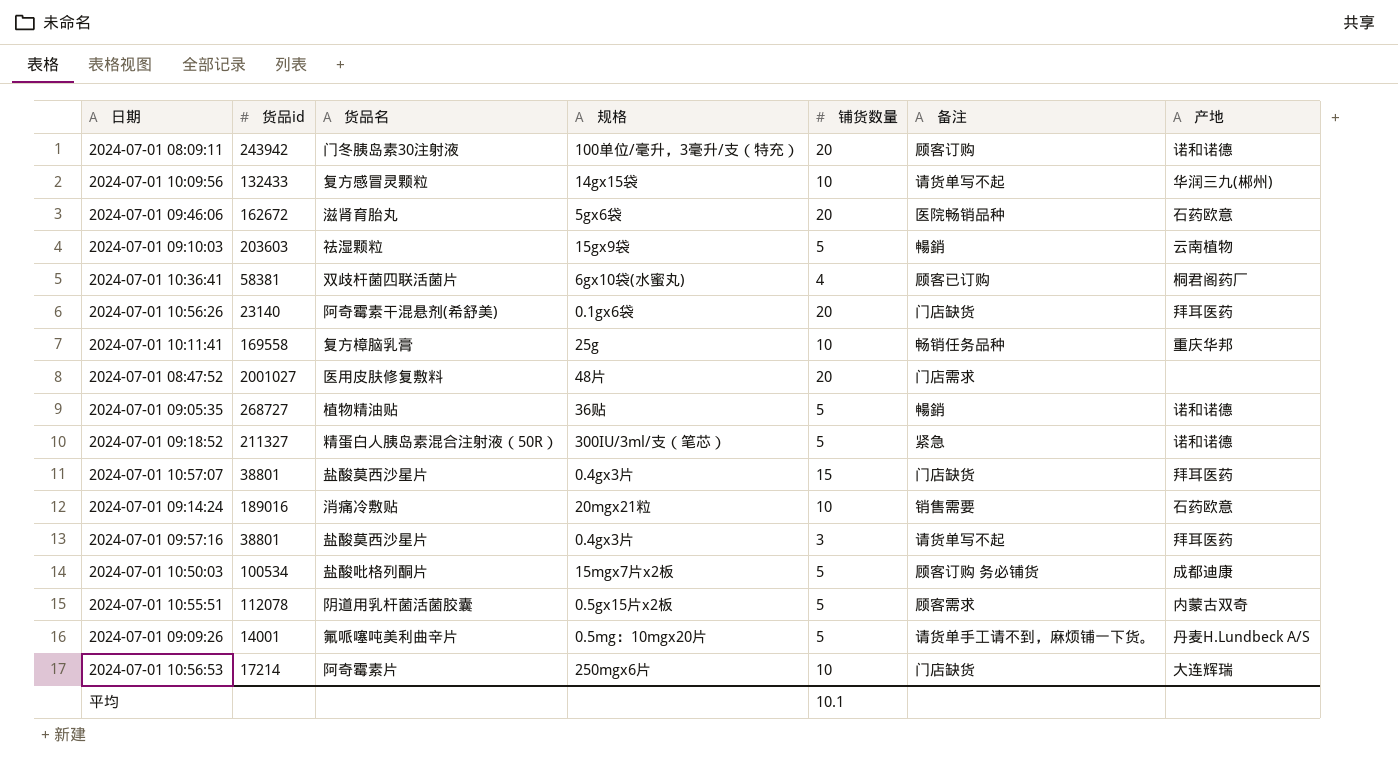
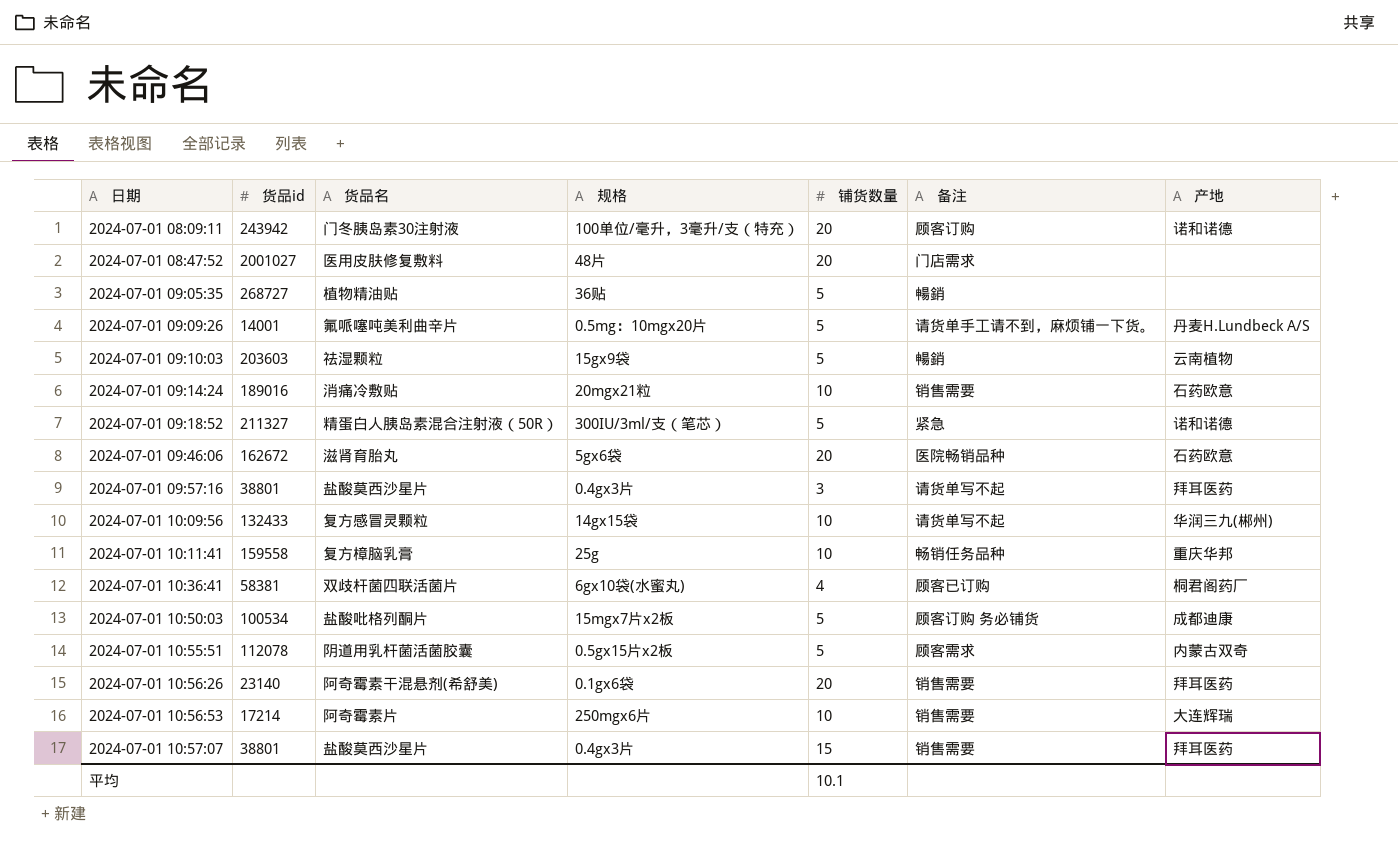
row order: none -> 日期 ascending
2024-07-01 09:05:35 | 产地: 诺和诺德 -> none
2024-07-01 10:11:41 | 货品id: 169558 -> 159558
2024-07-01 10:56:26 | 备注: 门店缺货 -> 销售需要
2024-07-01 10:56:53 | 备注: 门店缺货 -> 销售需要
2024-07-01 10:57:07 | 备注: 门店缺货 -> 销售需要

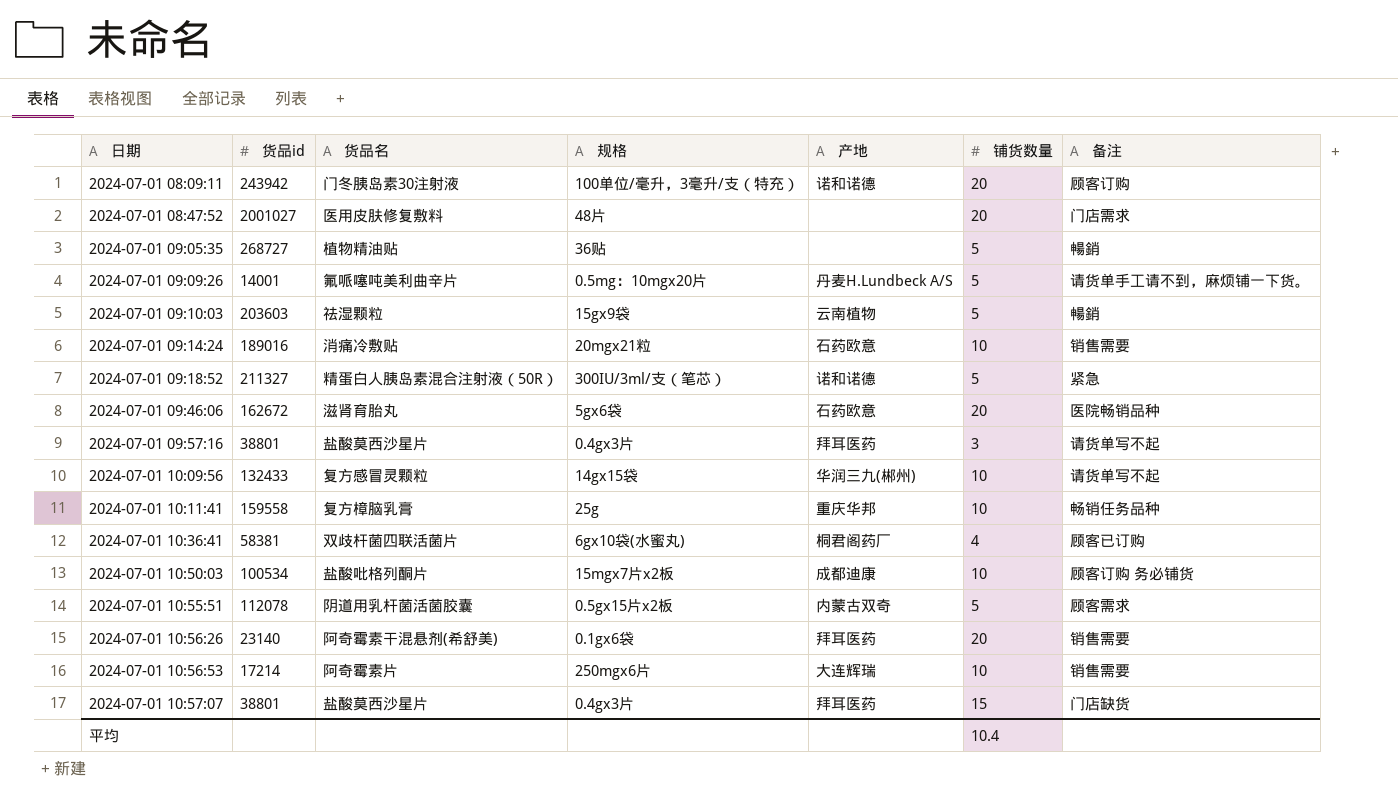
column 产地 | position: 7 -> 5
2024-07-01 10:50:03 | 铺货数量: 5 -> 10
2024-07-01 10:57:07 | 备注: 销售需要 -> 门店缺货
平均 | 铺货数量: 10.1 -> 10.4

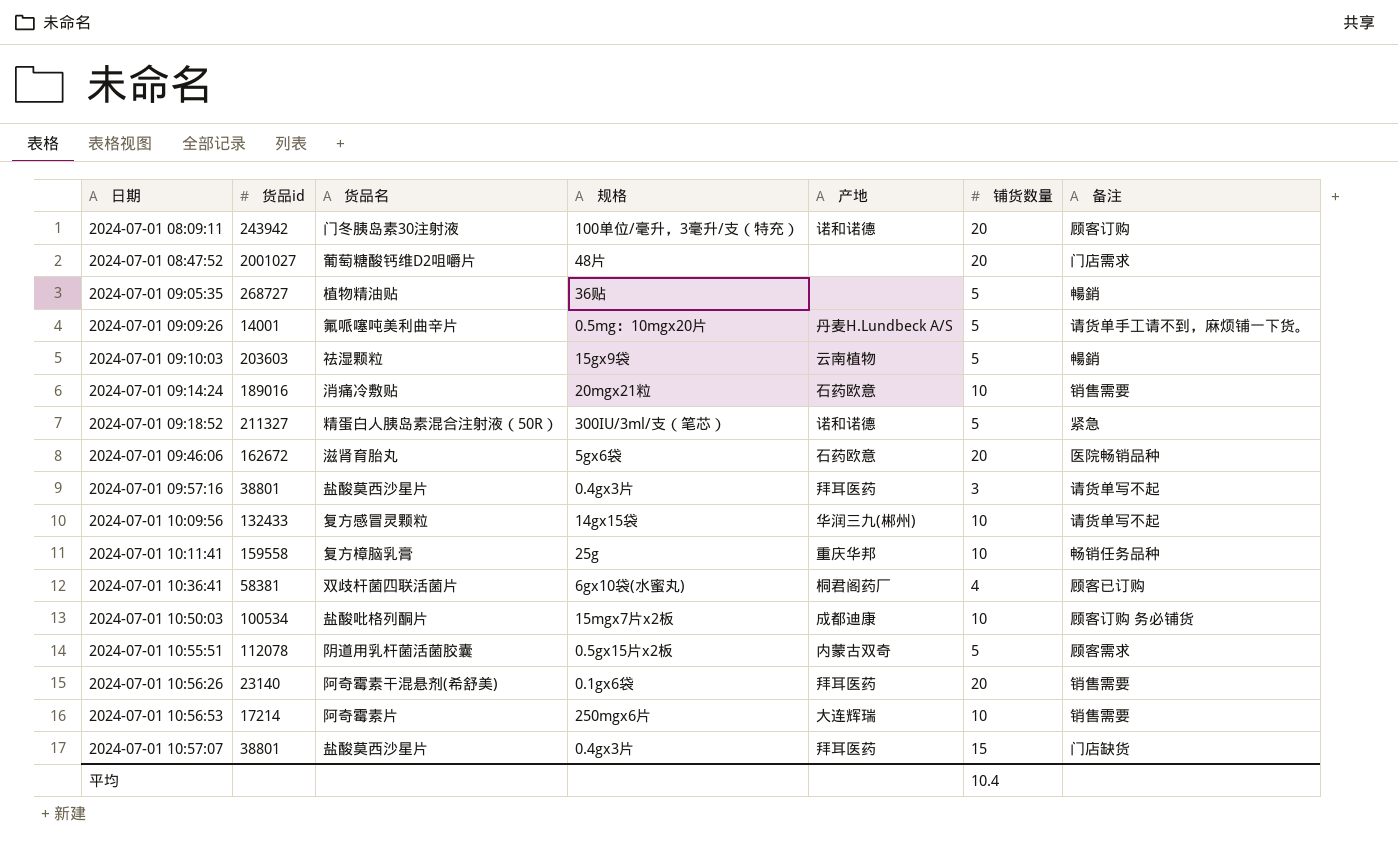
2024-07-01 08:47:52 | 货品名: 医用皮肤修复敷料 -> 葡萄糖酸钙维D2咀嚼片

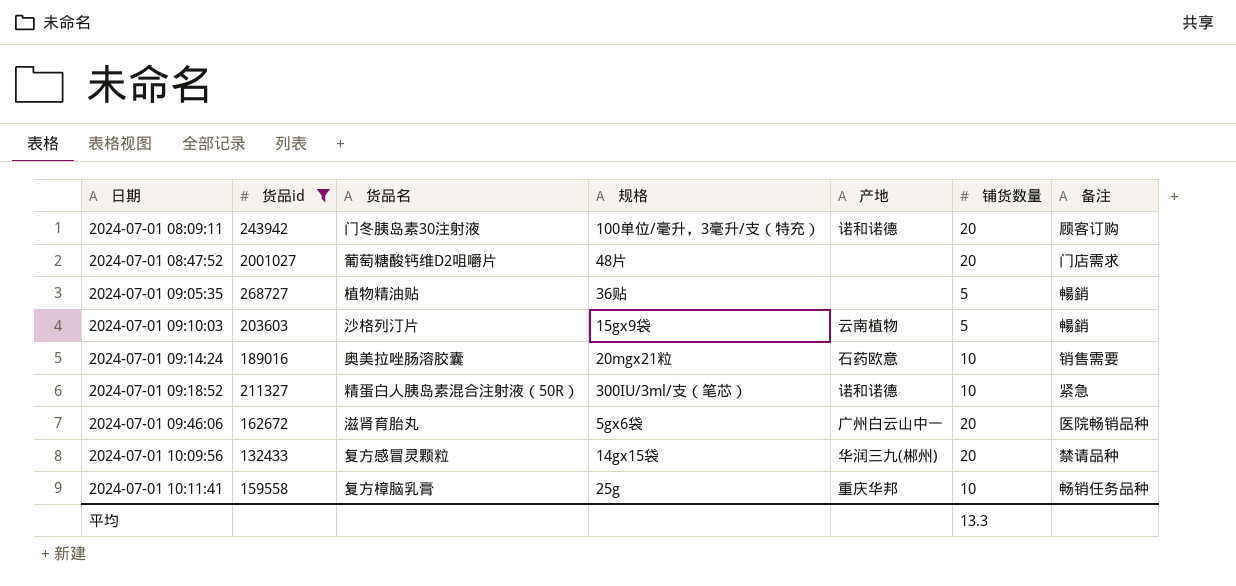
filter: none -> 货品id >= 132433
2024-07-01 09:10:03 | 货品名: 祛湿颗粒 -> 沙格列汀片
2024-07-01 09:14:24 | 货品名: 消痛冷敷贴 -> 奥美拉唑肠溶胶囊
2024-07-01 09:18:52 | 铺货数量: 5 -> 10
2024-07-01 09:46:06 | 产地: 石药欧意 -> 广州白云山中一
2024-07-01 10:09:56 | 铺货数量: 10 -> 20
2024-07-01 10:09:56 | 备注: 请货单写不起 -> 禁请品种
平均 | 铺货数量: 10.4 -> 13.3

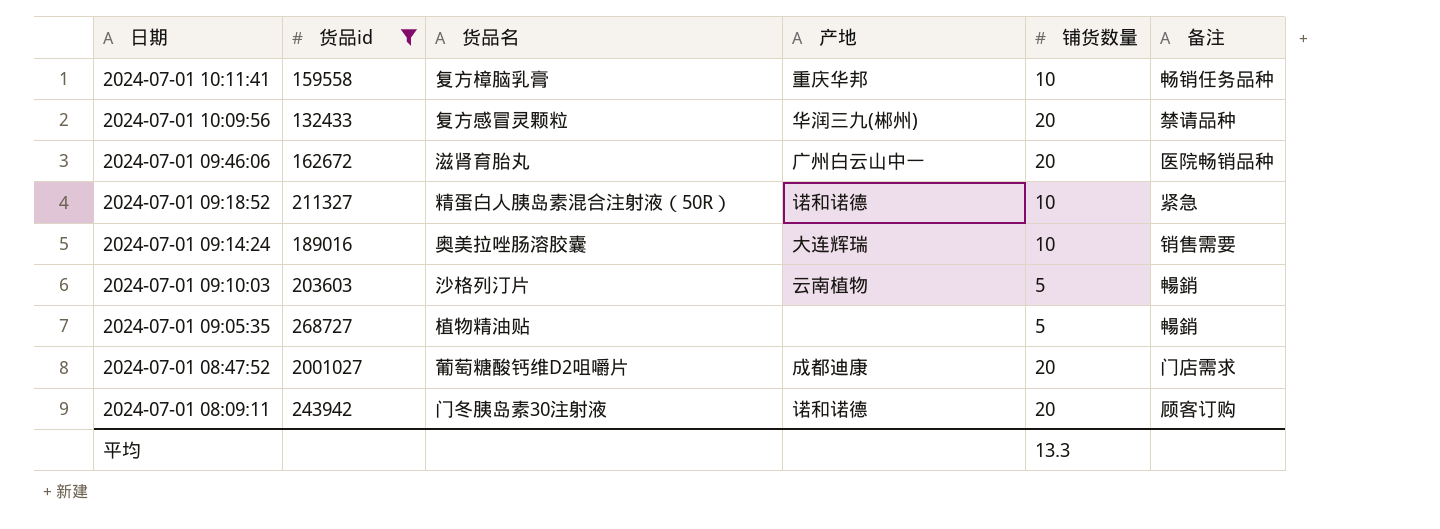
row order: 日期 ascending -> 日期 descending
column 规格 | position: 4 -> none
2024-07-01 09:14:24 | 产地: 石药欧意 -> 大连辉瑞
2024-07-01 08:47:52 | 产地: none -> 成都迪康

